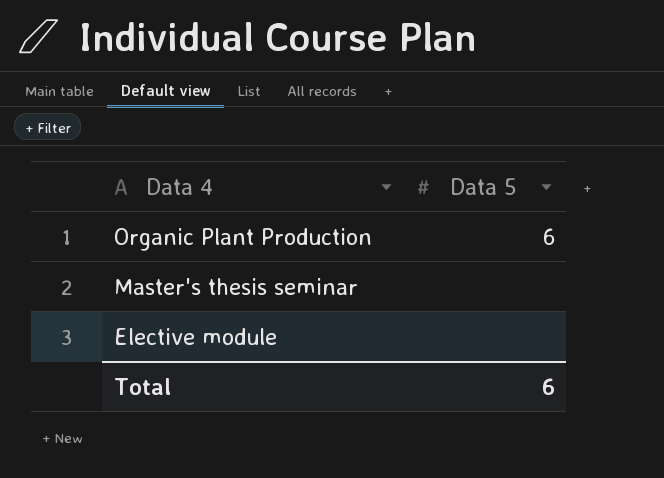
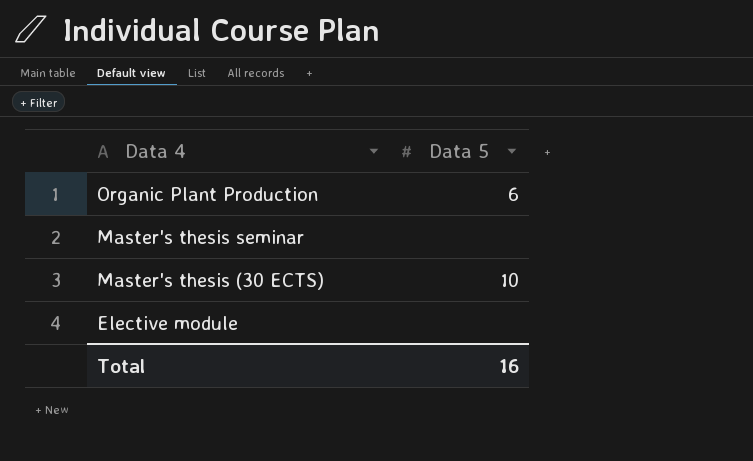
row Master's thesis (30 ECTS): none -> 10
Total | Data 5: 6 -> 16

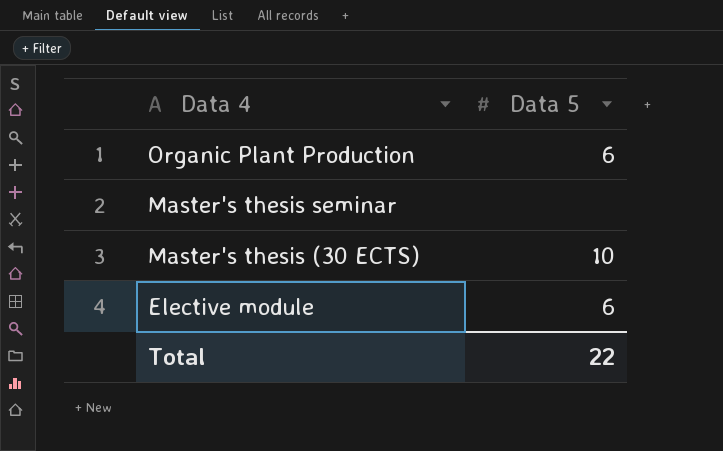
Elective module | Data 5: none -> 6
Total | Data 5: 16 -> 22

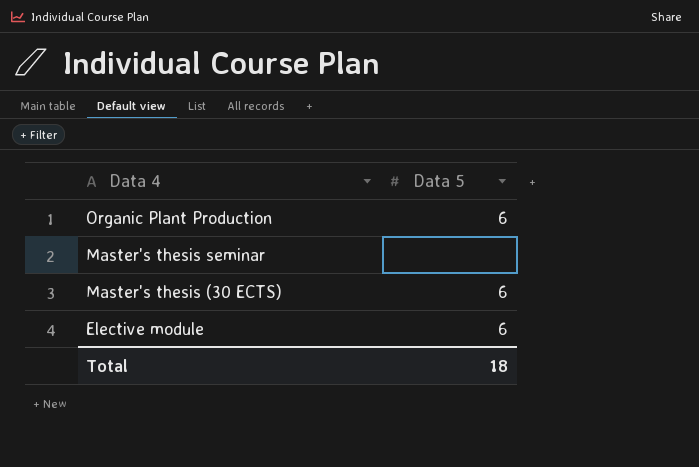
Master's thesis (30 ECTS) | Data 5: 10 -> 6
Total | Data 5: 22 -> 18

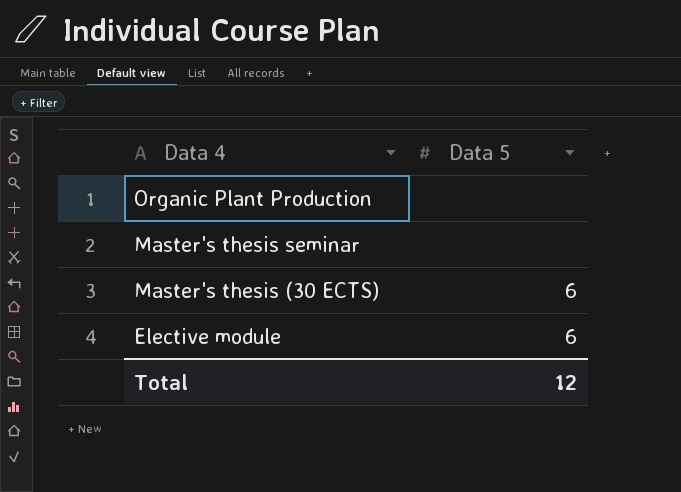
Organic Plant Production | Data 5: 6 -> none
Total | Data 5: 18 -> 12

